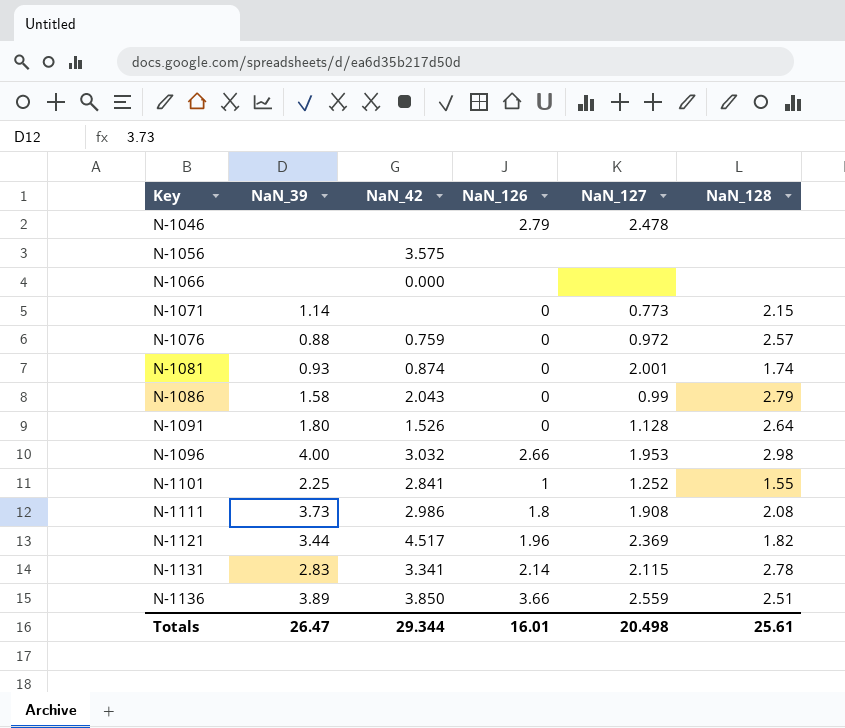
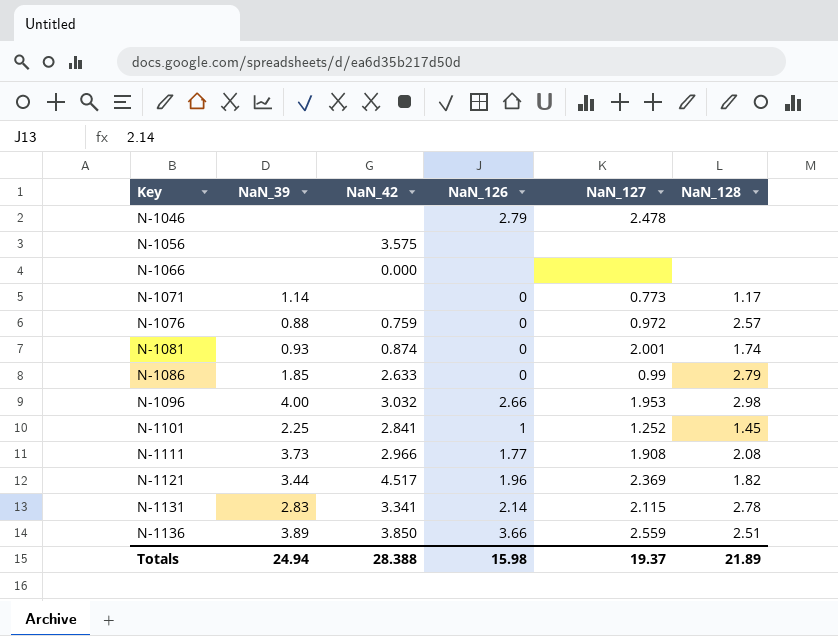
row N-1091: 1.80 | 1.526 | 0 | 1.128 | 2.64 -> none
N-1071 | NaN_128: 2.15 -> 1.17
N-1086 | NaN_39: 1.58 -> 1.85
N-1086 | NaN_42: 2.043 -> 2.633
N-1101 | NaN_128: 1.55 -> 1.45
N-1111 | NaN_42: 2.986 -> 2.966
N-1111 | NaN_126: 1.8 -> 1.77
Totals | NaN_39: 26.47 -> 24.94
Totals | NaN_42: 29.344 -> 28.388
Totals | NaN_126: 16.01 -> 15.98
Totals | NaN_127: 20.498 -> 19.37
Totals | NaN_128: 25.61 -> 21.89

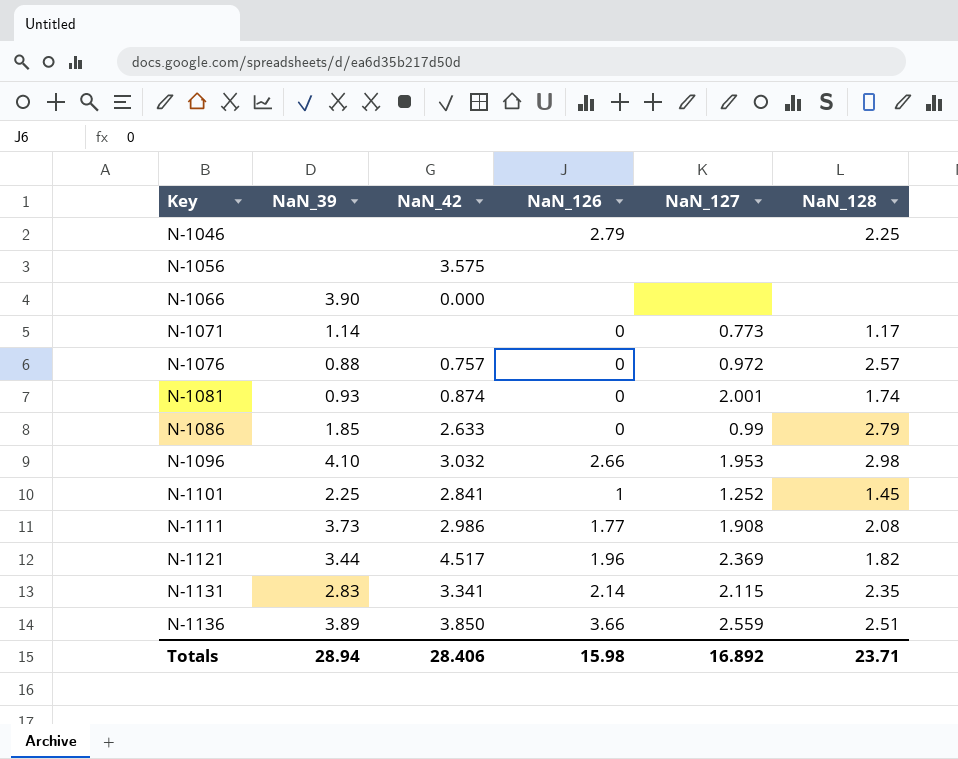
N-1046 | NaN_127: 2.478 -> none
N-1046 | NaN_128: none -> 2.25
N-1066 | NaN_39: none -> 3.90
N-1076 | NaN_42: 0.759 -> 0.757
N-1096 | NaN_39: 4.00 -> 4.10
N-1111 | NaN_42: 2.966 -> 2.986
N-1131 | NaN_128: 2.78 -> 2.35
Totals | NaN_39: 24.94 -> 28.94
Totals | NaN_42: 28.388 -> 28.406
Totals | NaN_127: 19.37 -> 16.892
Totals | NaN_128: 21.89 -> 23.71

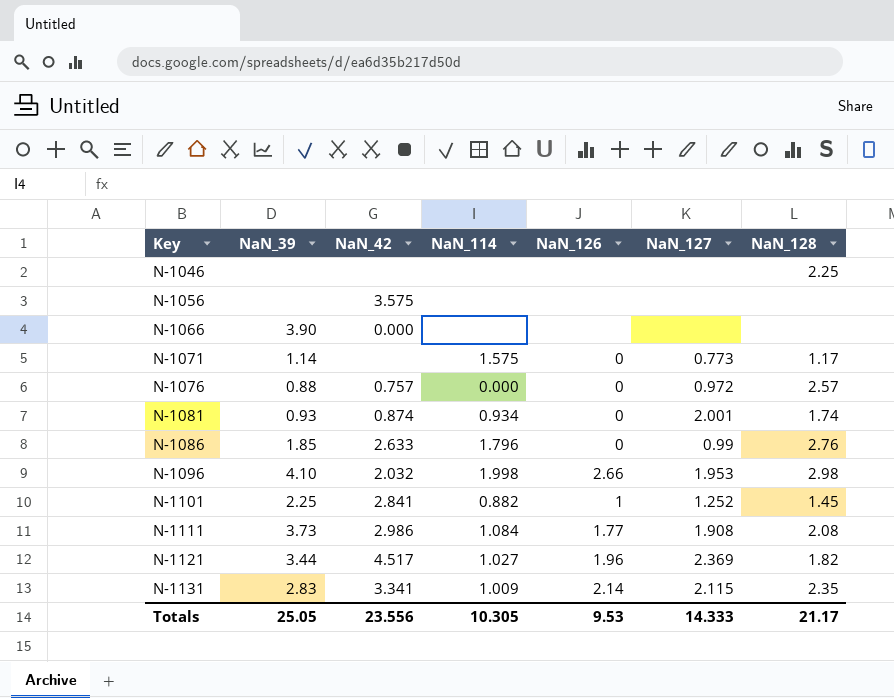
column NaN_114 | position: none -> 4
row N-1136: 3.89 | 3.850 | 3.66 | 2.559 | 2.51 -> none
N-1046 | NaN_126: 2.79 -> none
N-1086 | NaN_128: 2.79 -> 2.76
N-1096 | NaN_42: 3.032 -> 2.032
Totals | NaN_39: 28.94 -> 25.05
Totals | NaN_42: 28.406 -> 23.556
Totals | NaN_126: 15.98 -> 9.53
Totals | NaN_127: 16.892 -> 14.333
Totals | NaN_128: 23.71 -> 21.17

